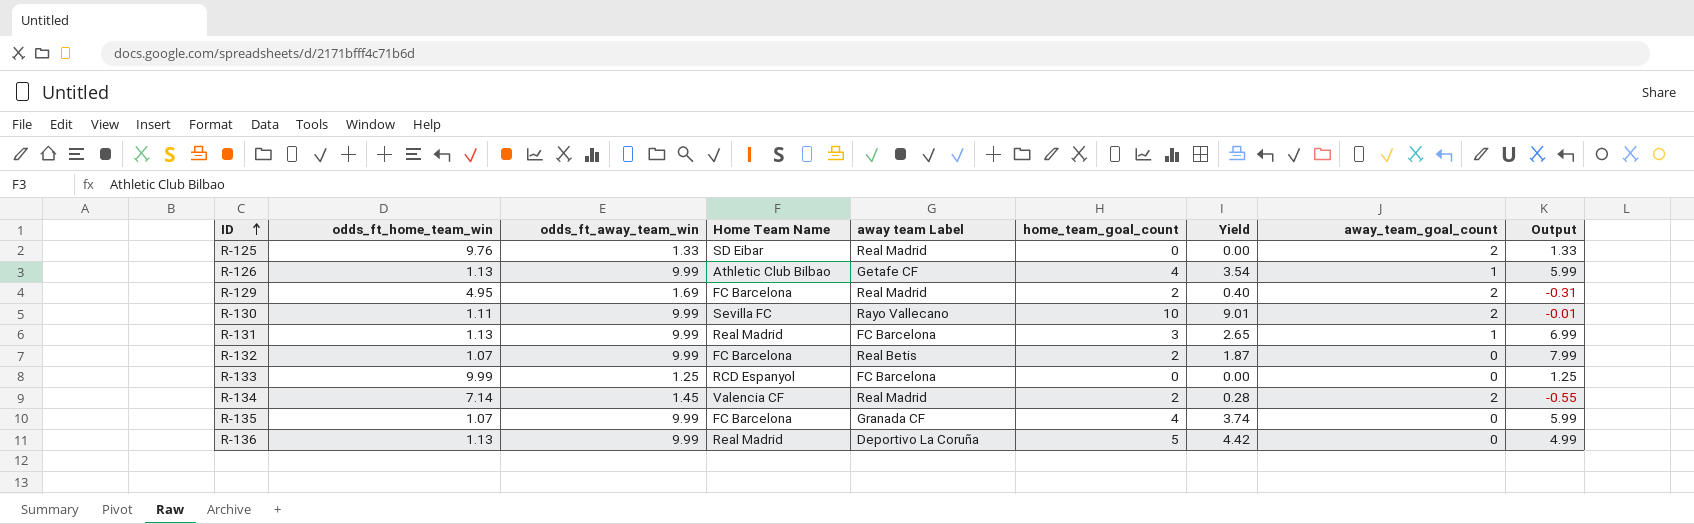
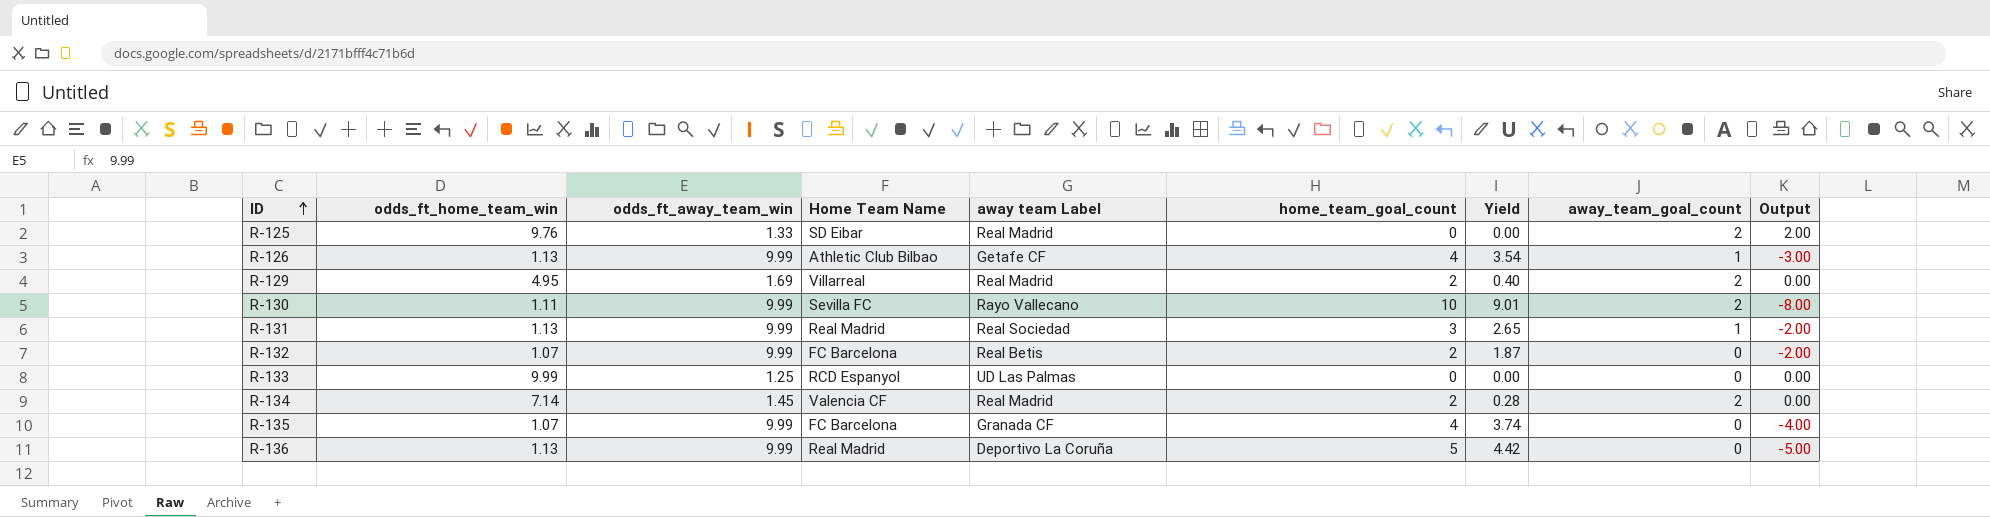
column Output | formula: [odds_ft_away_team_win] - [home_team_goal_count] -> [away_team_goal_count] - [home_team_goal_count]
R-129 | Home Team Name: FC Barcelona -> Villarreal
R-131 | away team Label: FC Barcelona -> Real Sociedad
R-133 | away team Label: FC Barcelona -> UD Las Palmas

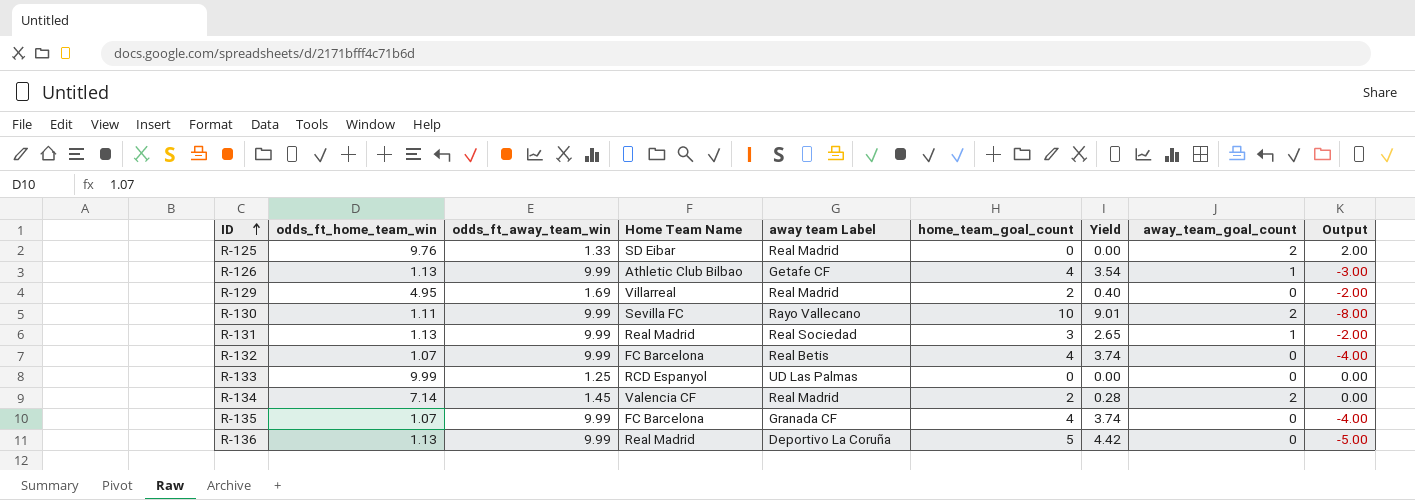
R-129 | away_team_goal_count: 2 -> 0
R-129 | Output: 0.00 -> -2.00
R-132 | home_team_goal_count: 2 -> 4
R-132 | Yield: 1.87 -> 3.74
R-132 | Output: -2.00 -> -4.00

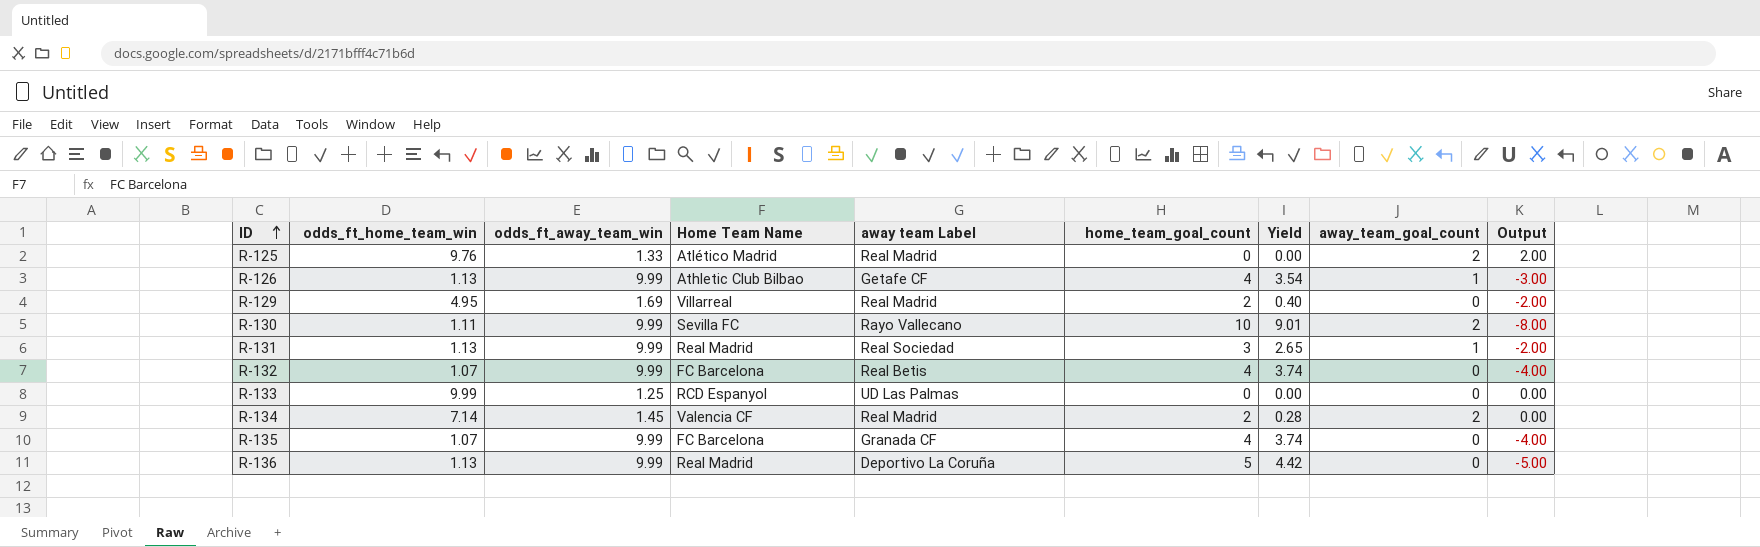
R-125 | Home Team Name: SD Eibar -> Atlético Madrid

